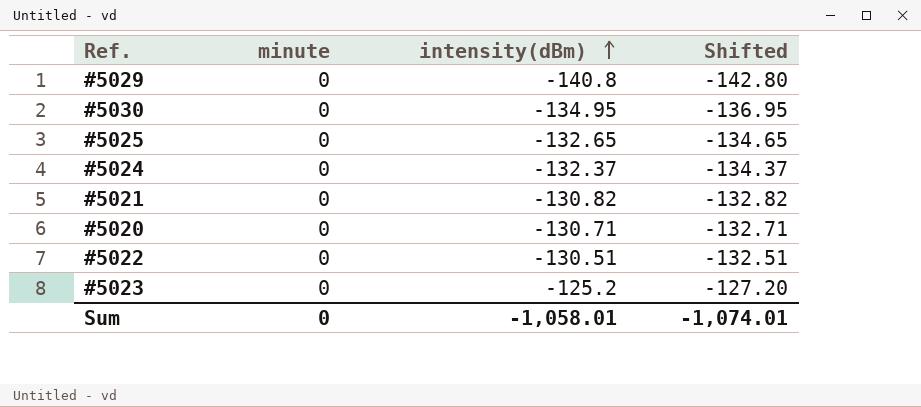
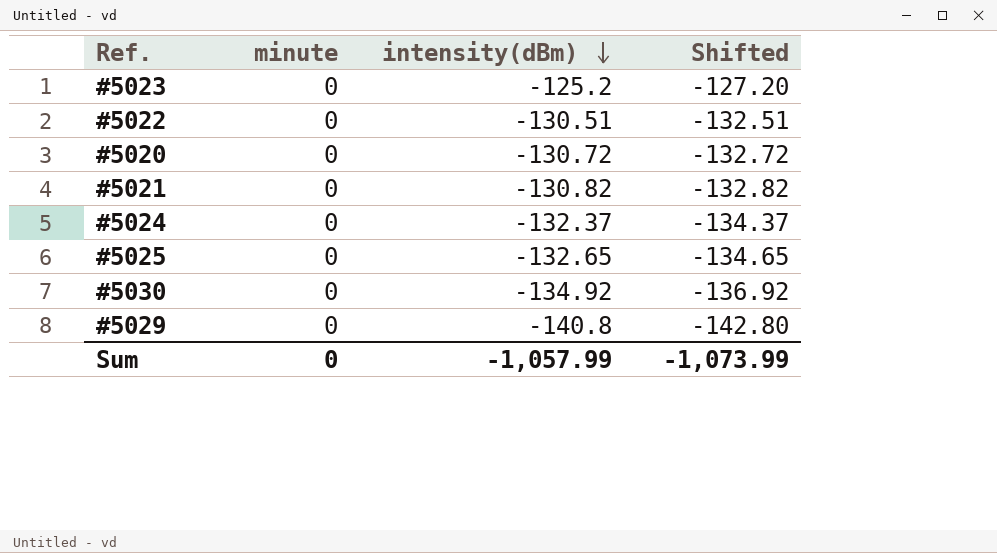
row order: intensity(dBm) ascending -> intensity(dBm) descending
#5020 | intensity(dBm): -130.71 -> -130.72
#5020 | Shifted: -132.71 -> -132.72
#5030 | intensity(dBm): -134.95 -> -134.92
#5030 | Shifted: -136.95 -> -136.92
Sum | intensity(dBm): -1,058.01 -> -1,057.99
Sum | Shifted: -1,074.01 -> -1,073.99

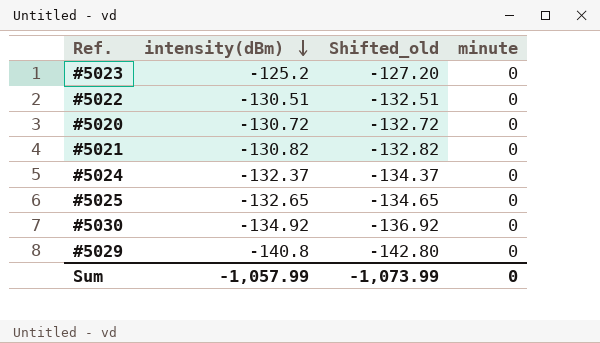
column name: Shifted -> Shifted_old
column minute | position: 2 -> 4

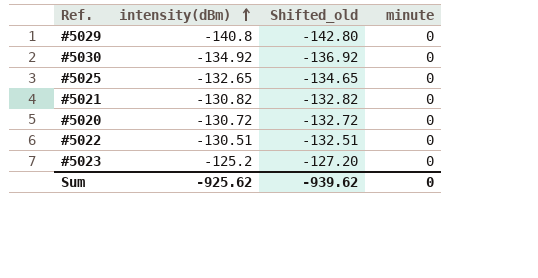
row order: intensity(dBm) descending -> intensity(dBm) ascending
row #5024: -132.37 | -134.37 | 0 -> none
Sum | intensity(dBm): -1,057.99 -> -925.62
Sum | Shifted_old: -1,073.99 -> -939.62

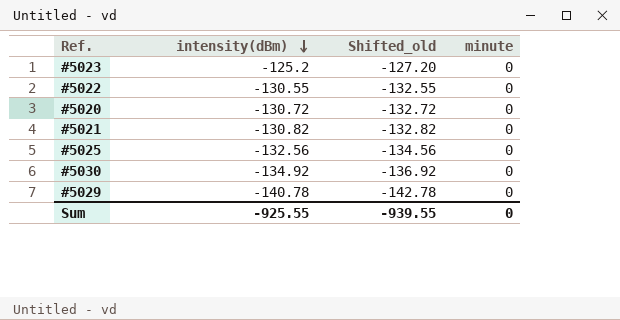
row order: intensity(dBm) ascending -> intensity(dBm) descending
#5022 | intensity(dBm): -130.51 -> -130.55
#5022 | Shifted_old: -132.51 -> -132.55
#5025 | intensity(dBm): -132.65 -> -132.56
#5025 | Shifted_old: -134.65 -> -134.56
#5029 | intensity(dBm): -140.8 -> -140.78
#5029 | Shifted_old: -142.80 -> -142.78
Sum | intensity(dBm): -925.62 -> -925.55
Sum | Shifted_old: -939.62 -> -939.55

